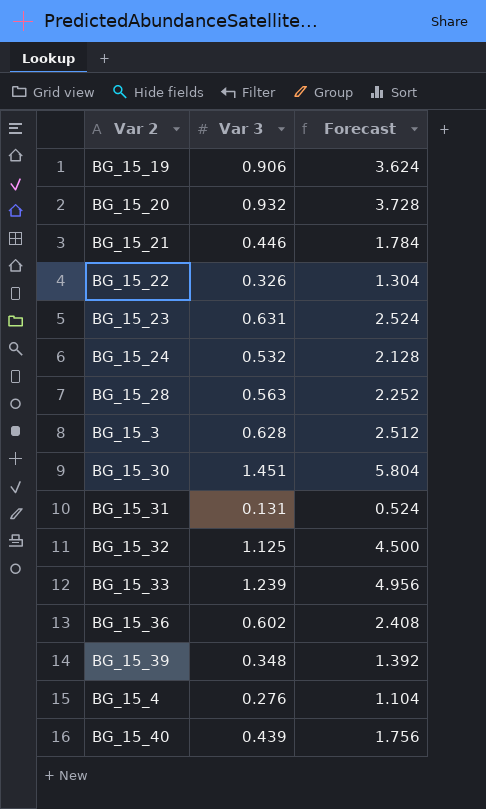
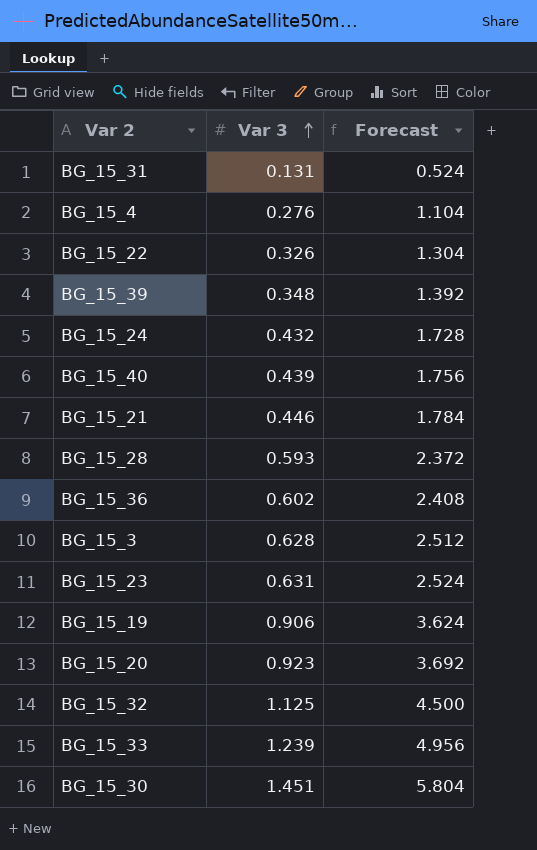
row order: none -> Var 3 ascending
BG_15_24 | Var 3: 0.532 -> 0.432
BG_15_24 | Forecast: 2.128 -> 1.728
BG_15_28 | Var 3: 0.563 -> 0.593
BG_15_28 | Forecast: 2.252 -> 2.372
BG_15_20 | Var 3: 0.932 -> 0.923
BG_15_20 | Forecast: 3.728 -> 3.692

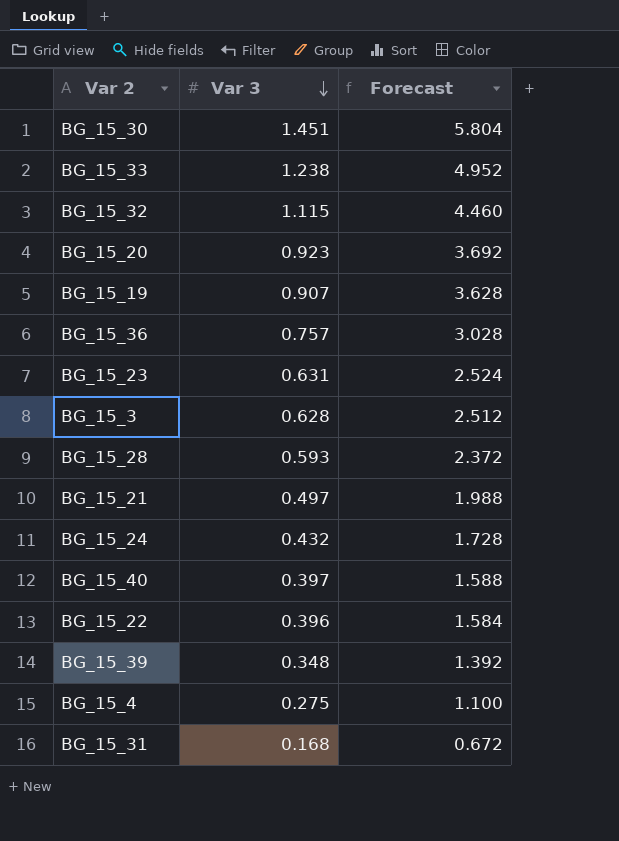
row order: Var 3 ascending -> Var 3 descending
BG_15_33 | Var 3: 1.239 -> 1.238
BG_15_33 | Forecast: 4.956 -> 4.952
BG_15_32 | Var 3: 1.125 -> 1.115
BG_15_32 | Forecast: 4.500 -> 4.460
BG_15_19 | Var 3: 0.906 -> 0.907
BG_15_19 | Forecast: 3.624 -> 3.628
BG_15_36 | Var 3: 0.602 -> 0.757
BG_15_36 | Forecast: 2.408 -> 3.028
BG_15_21 | Var 3: 0.446 -> 0.497
BG_15_21 | Forecast: 1.784 -> 1.988
BG_15_40 | Var 3: 0.439 -> 0.397
BG_15_40 | Forecast: 1.756 -> 1.588
BG_15_22 | Var 3: 0.326 -> 0.396
BG_15_22 | Forecast: 1.304 -> 1.584
BG_15_4 | Var 3: 0.276 -> 0.275
BG_15_4 | Forecast: 1.104 -> 1.100
BG_15_31 | Var 3: 0.131 -> 0.168
BG_15_31 | Forecast: 0.524 -> 0.672

